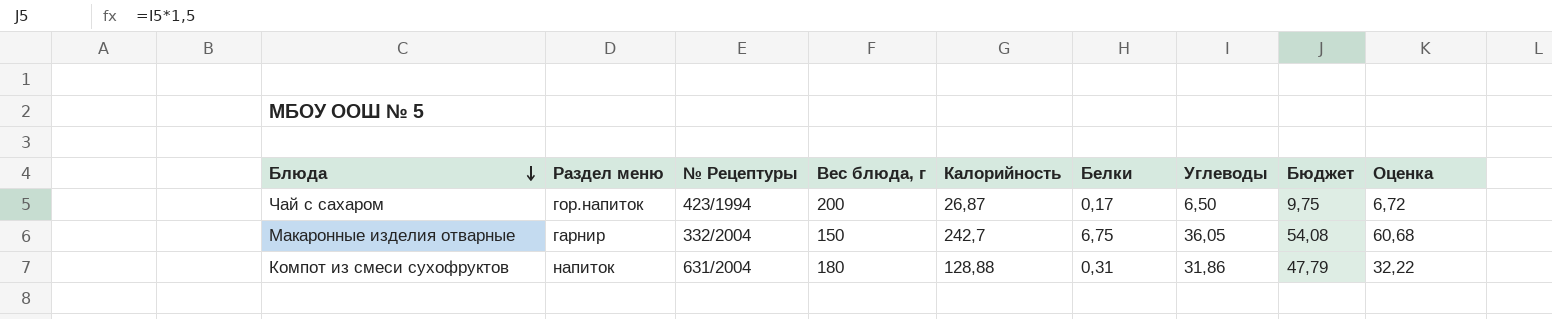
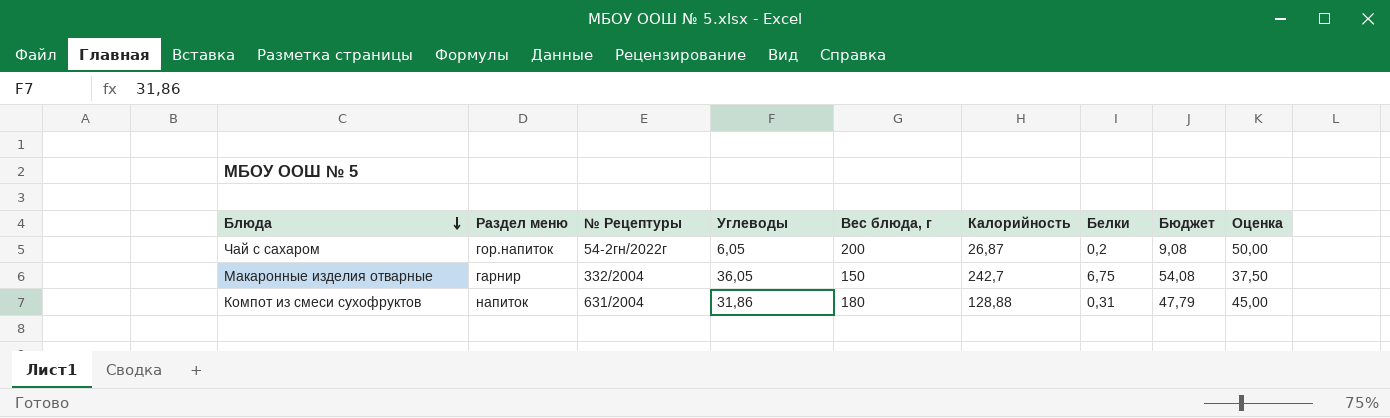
column Углеводы | position: 7 -> 4
column Оценка | formula: [Калорийность] * 0,25 -> [Вес блюда, г] * 0,25
Чай с сахаром | № Рецептуры: 423/1994 -> 54-2гн/2022г
Чай с сахаром | Углеводы: 6,50 -> 6,05
Чай с сахаром | Белки: 0,17 -> 0,2
Чай с сахаром | Бюджет: 9,75 -> 9,08

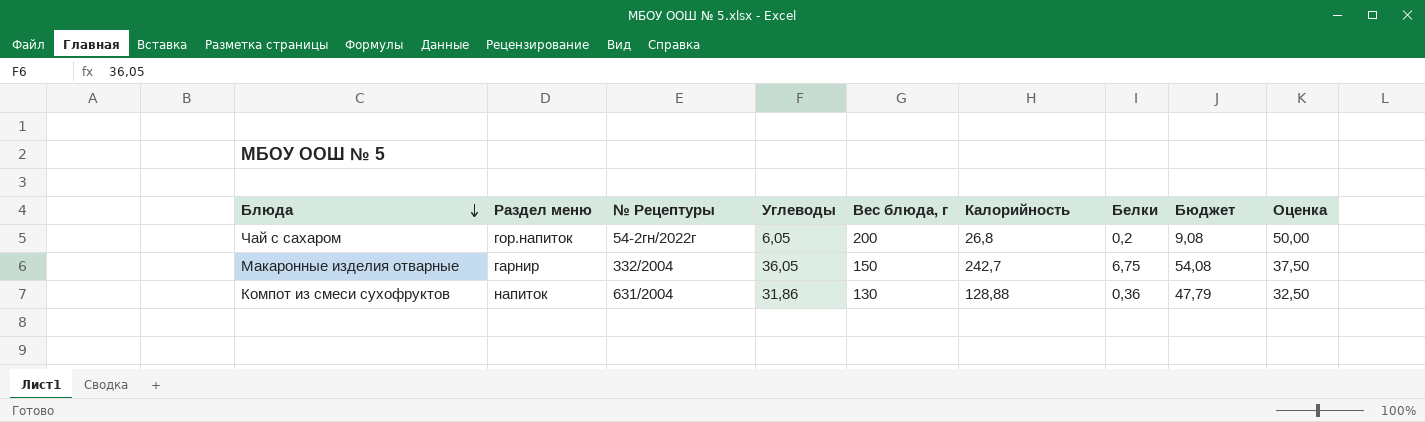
Чай с сахаром | Калорийность: 26,87 -> 26,8
Компот из смеси сухофруктов | Вес блюда, г: 180 -> 130
Компот из смеси сухофруктов | Белки: 0,31 -> 0,36
Компот из смеси сухофруктов | Оценка: 45,00 -> 32,50

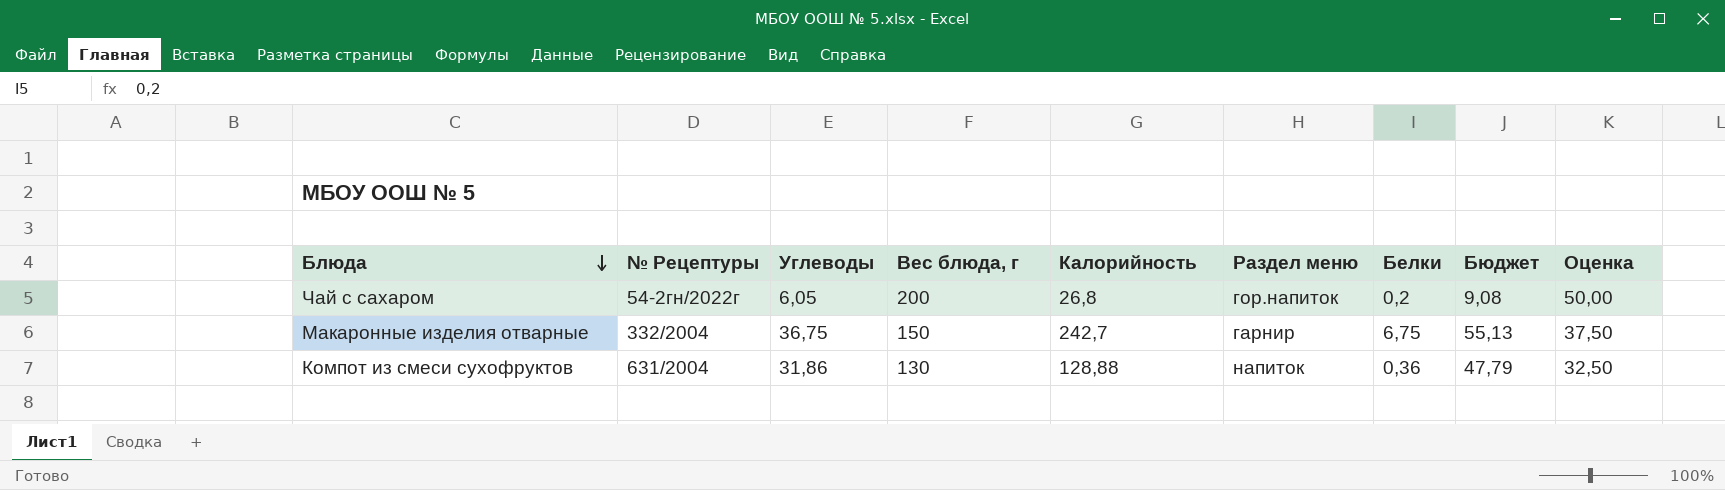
column Раздел меню | position: 2 -> 6
Макаронные изделия отварные | Углеводы: 36,05 -> 36,75
Макаронные изделия отварные | Бюджет: 54,08 -> 55,13

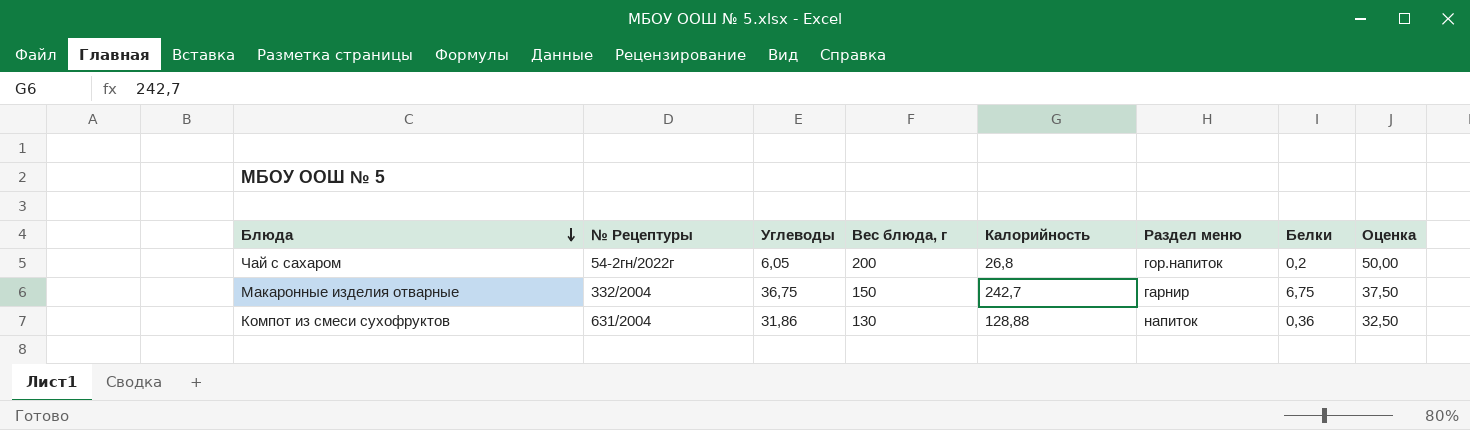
column Бюджет | formula: [Углеводы] * 1,5 -> none

